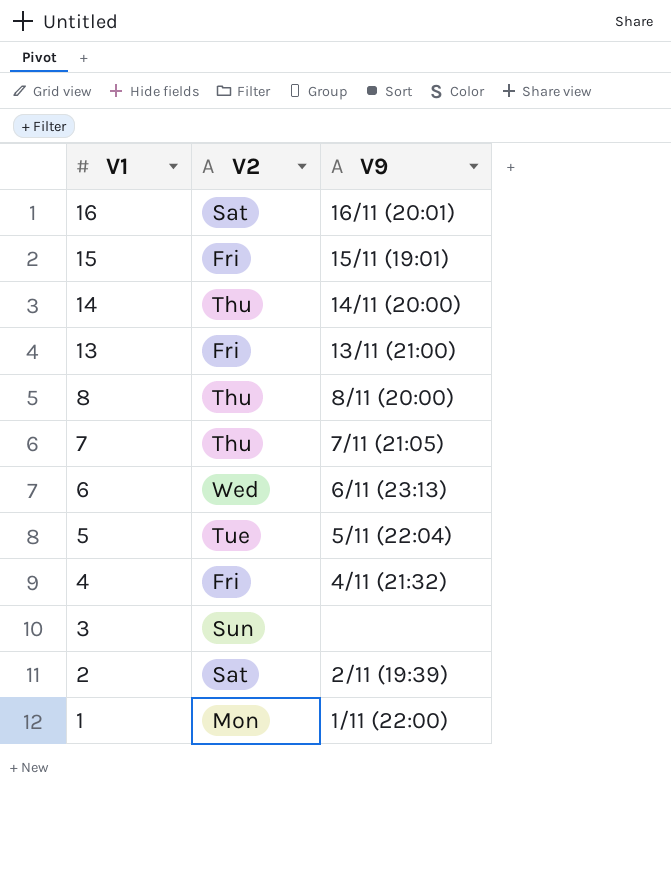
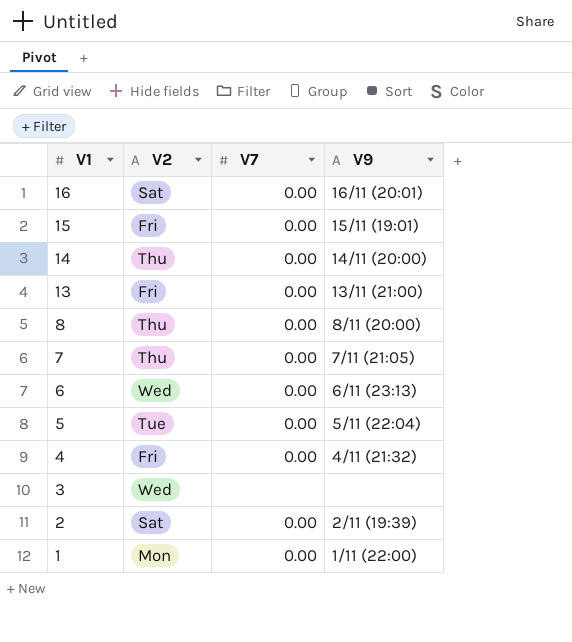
column V7 | position: none -> 3
3 | V2: Sun -> Wed

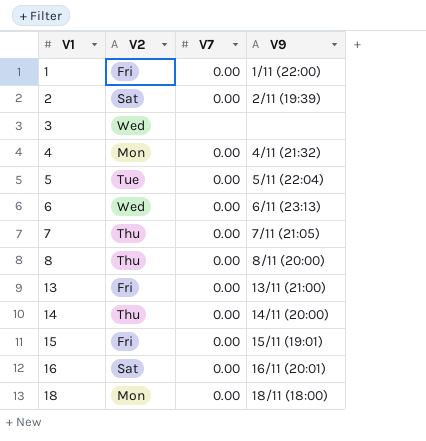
row order: V1 descending -> V1 ascending
1 | V2: Mon -> Fri
4 | V2: Fri -> Mon
row 18: none -> Mon | 0.00 | 18/11 (18:00)

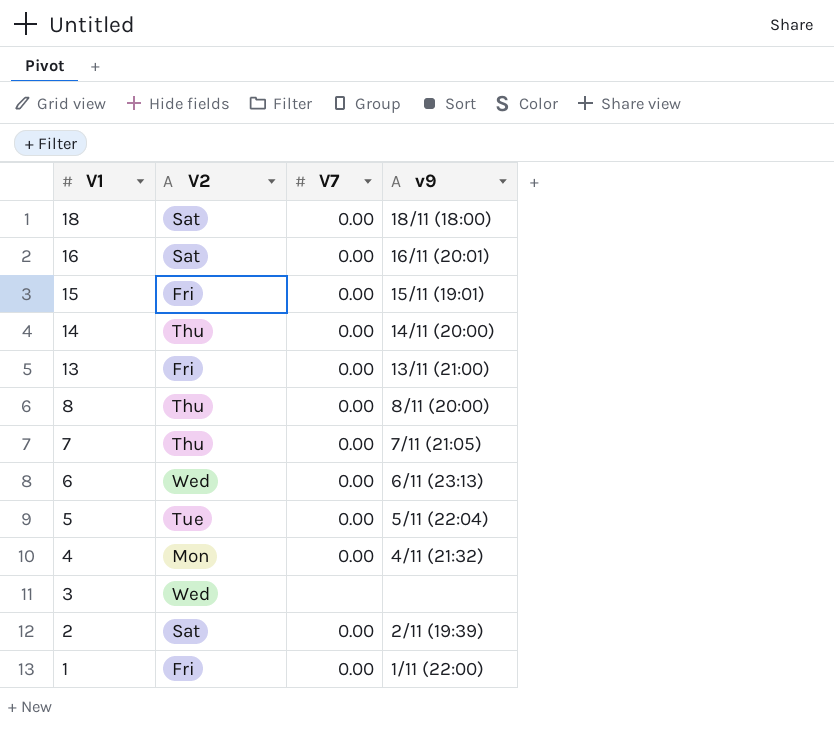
row order: V1 ascending -> V1 descending
column name: V9 -> v9
18 | V2: Mon -> Sat

